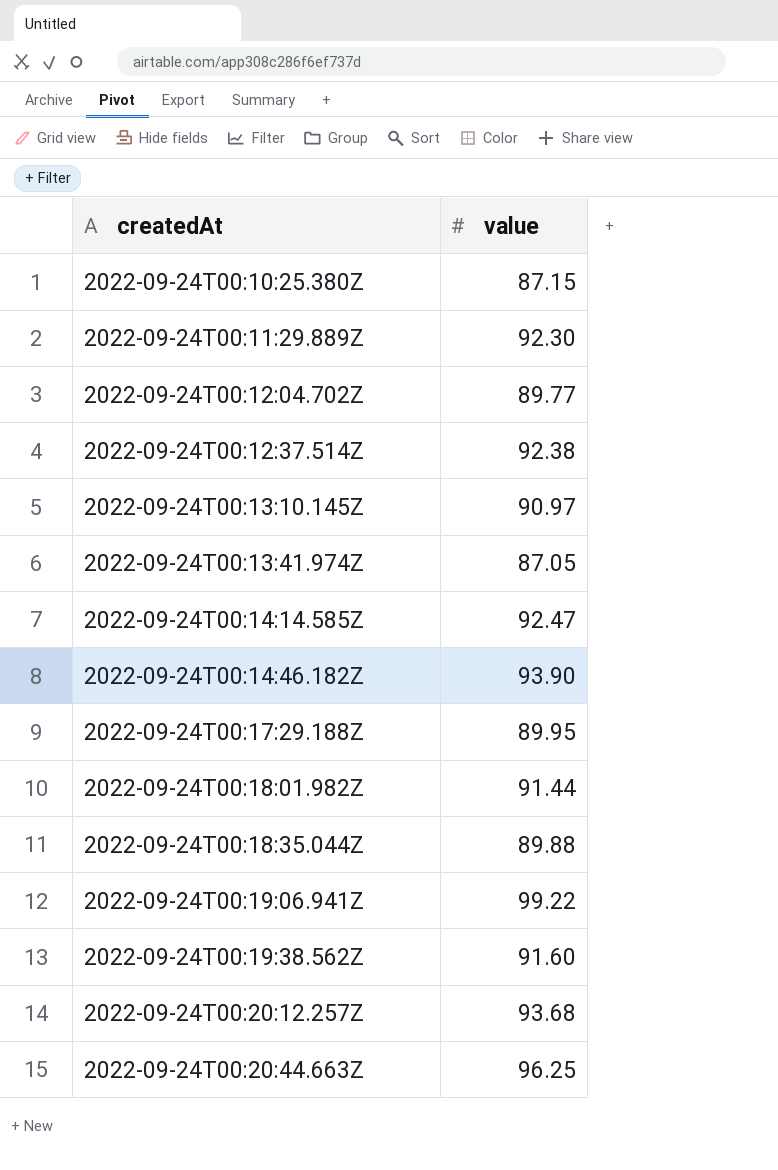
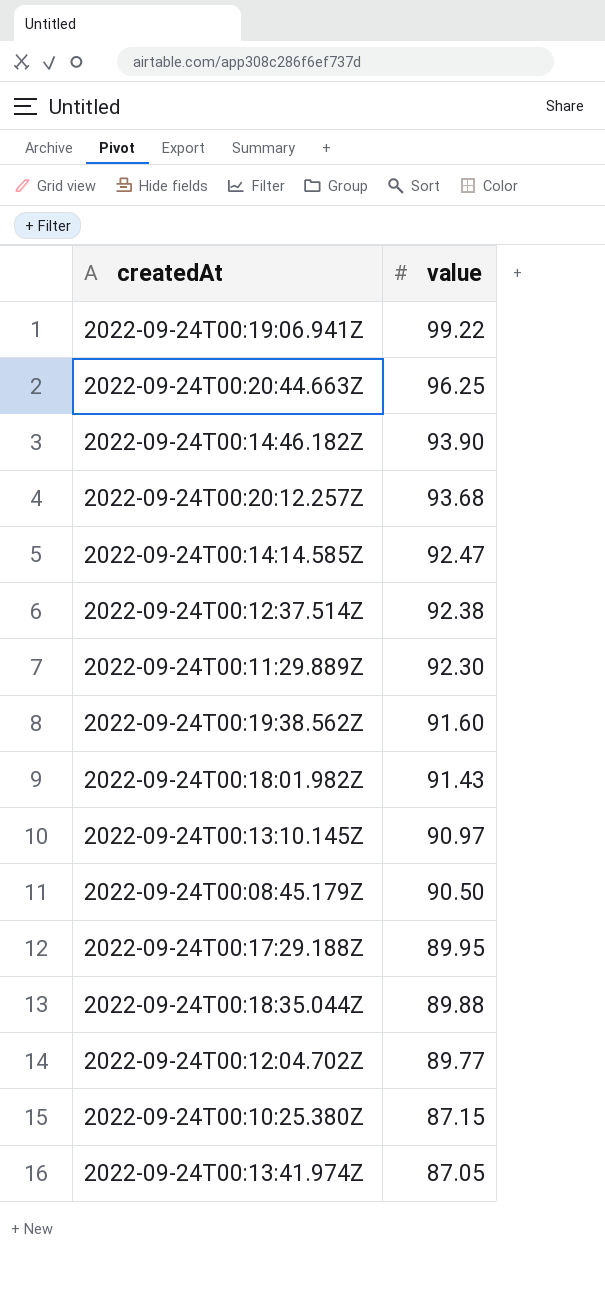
row order: createdAt ascending -> value descending
2022-09-24T00:18:01.982Z | value: 91.44 -> 91.43
row 2022-09-24T00:08:45.179Z: none -> 90.50

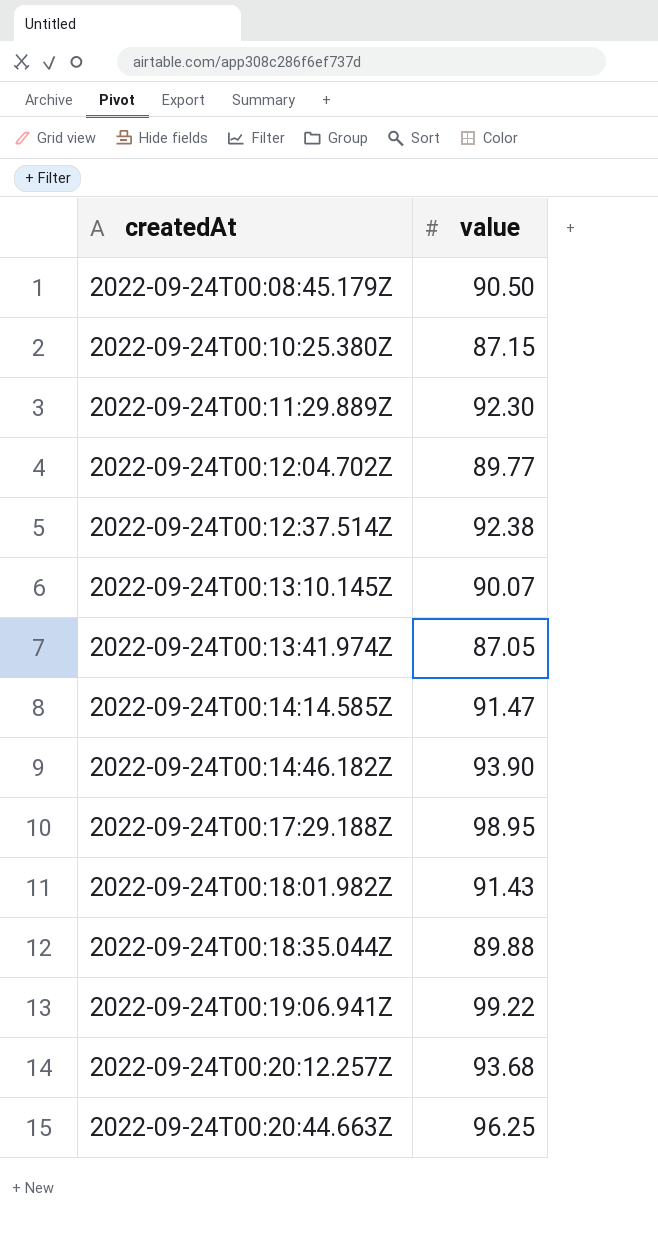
row order: value descending -> createdAt ascending
row 2022-09-24T00:19:38.562Z: 91.60 -> none
2022-09-24T00:13:10.145Z | value: 90.97 -> 90.07
2022-09-24T00:14:14.585Z | value: 92.47 -> 91.47
2022-09-24T00:17:29.188Z | value: 89.95 -> 98.95

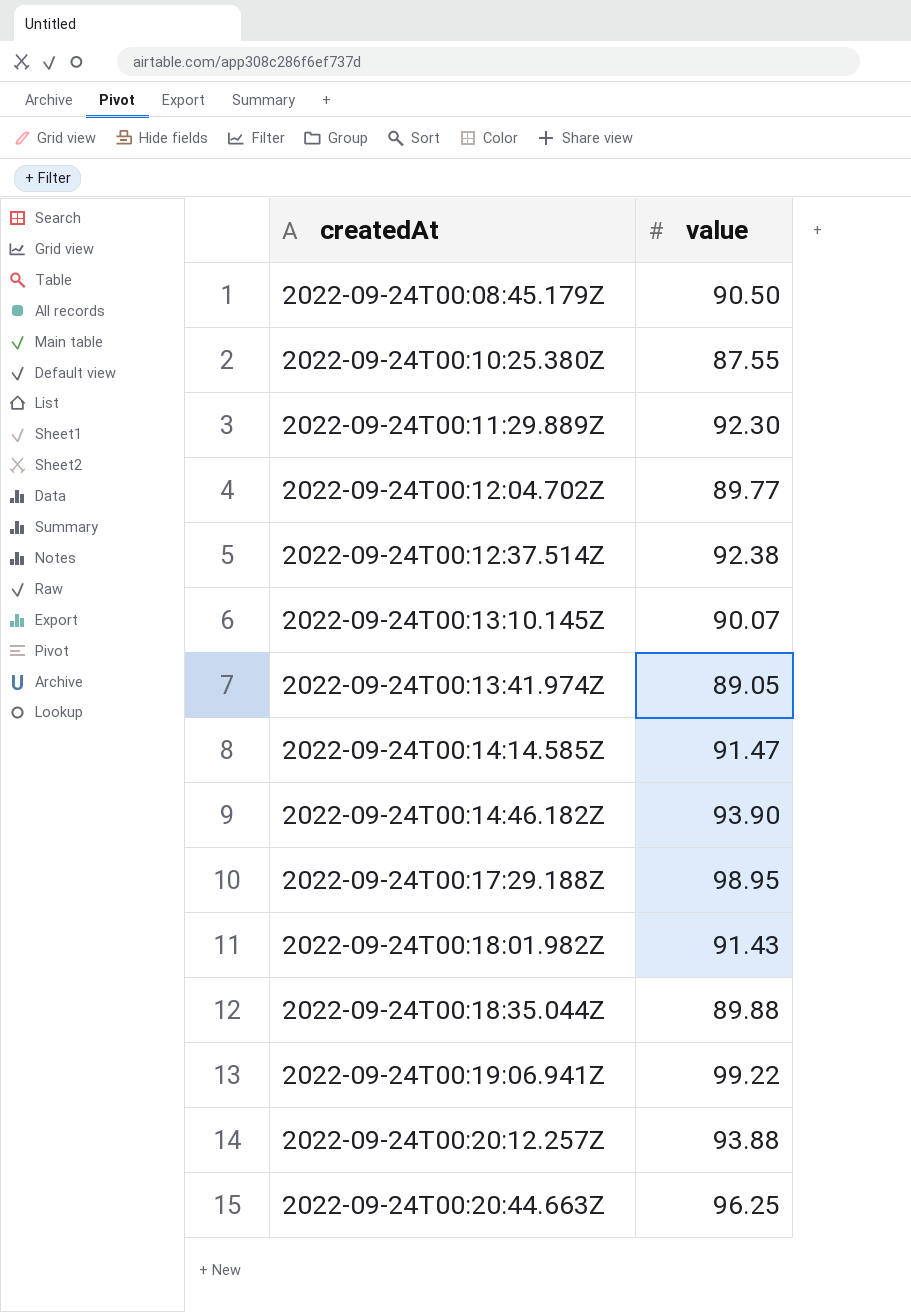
2022-09-24T00:10:25.380Z | value: 87.15 -> 87.55
2022-09-24T00:13:41.974Z | value: 87.05 -> 89.05
2022-09-24T00:20:12.257Z | value: 93.68 -> 93.88

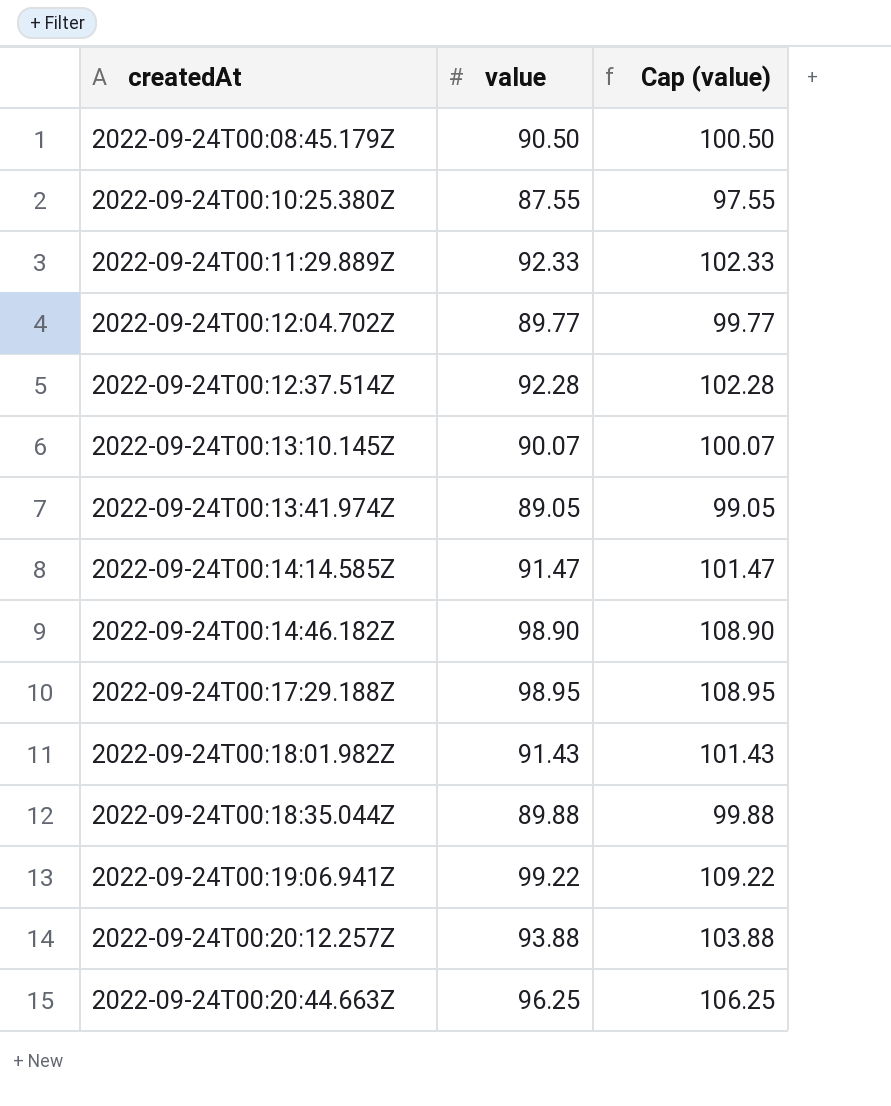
column Cap (value) | formula: none -> [value] + 10
2022-09-24T00:11:29.889Z | value: 92.30 -> 92.33
2022-09-24T00:12:37.514Z | value: 92.38 -> 92.28
2022-09-24T00:14:46.182Z | value: 93.90 -> 98.90

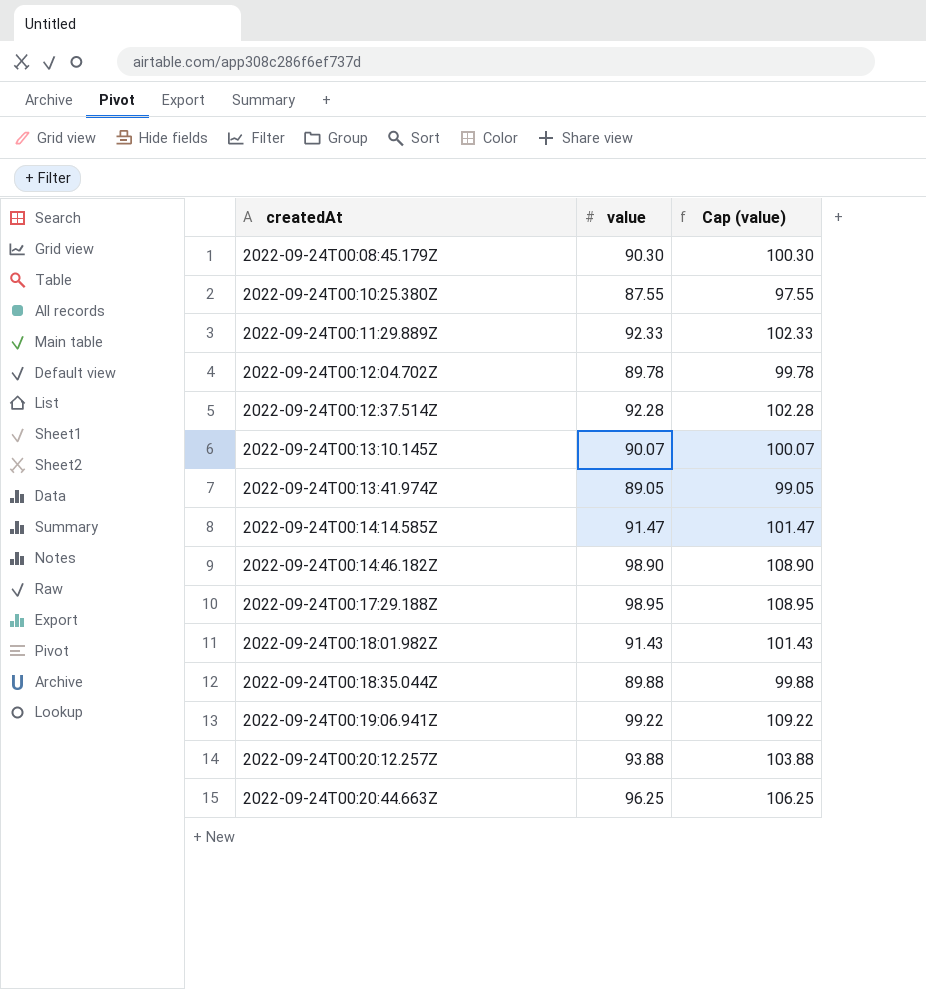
2022-09-24T00:08:45.179Z | value: 90.50 -> 90.30
2022-09-24T00:08:45.179Z | Cap (value): 100.50 -> 100.30
2022-09-24T00:12:04.702Z | value: 89.77 -> 89.78
2022-09-24T00:12:04.702Z | Cap (value): 99.77 -> 99.78

